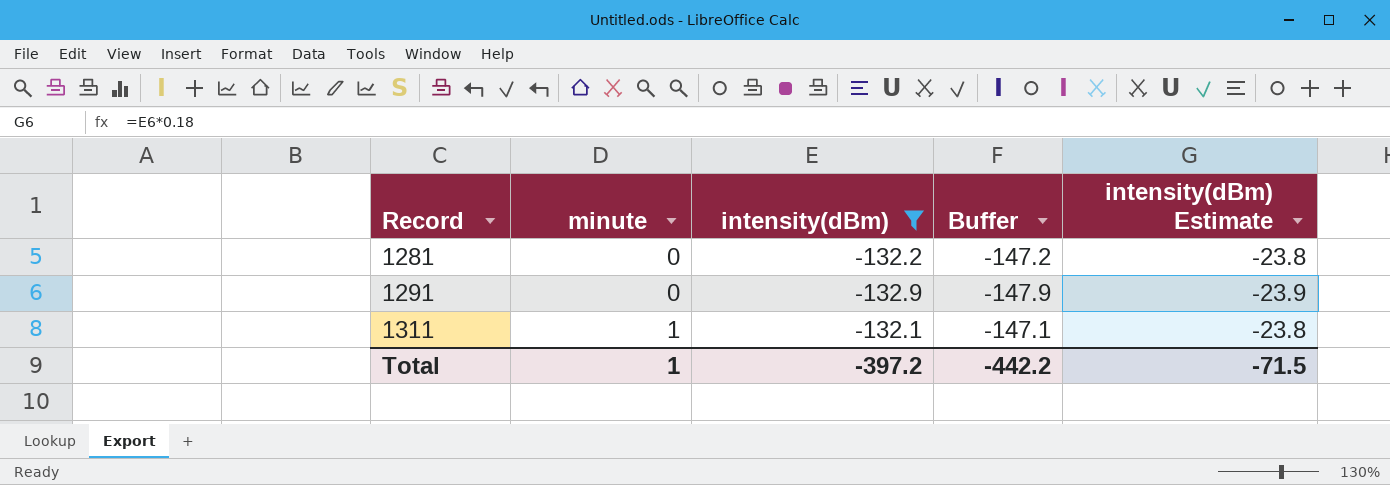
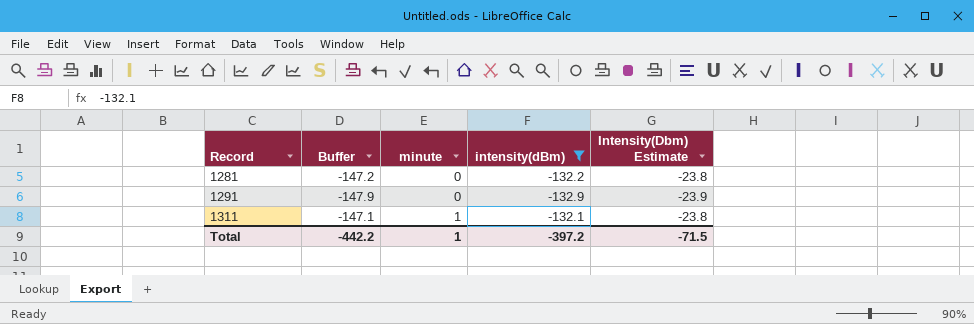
column Buffer | position: 4 -> 2
column name: intensity(dBm) Estimate -> Intensity(Dbm) Estimate

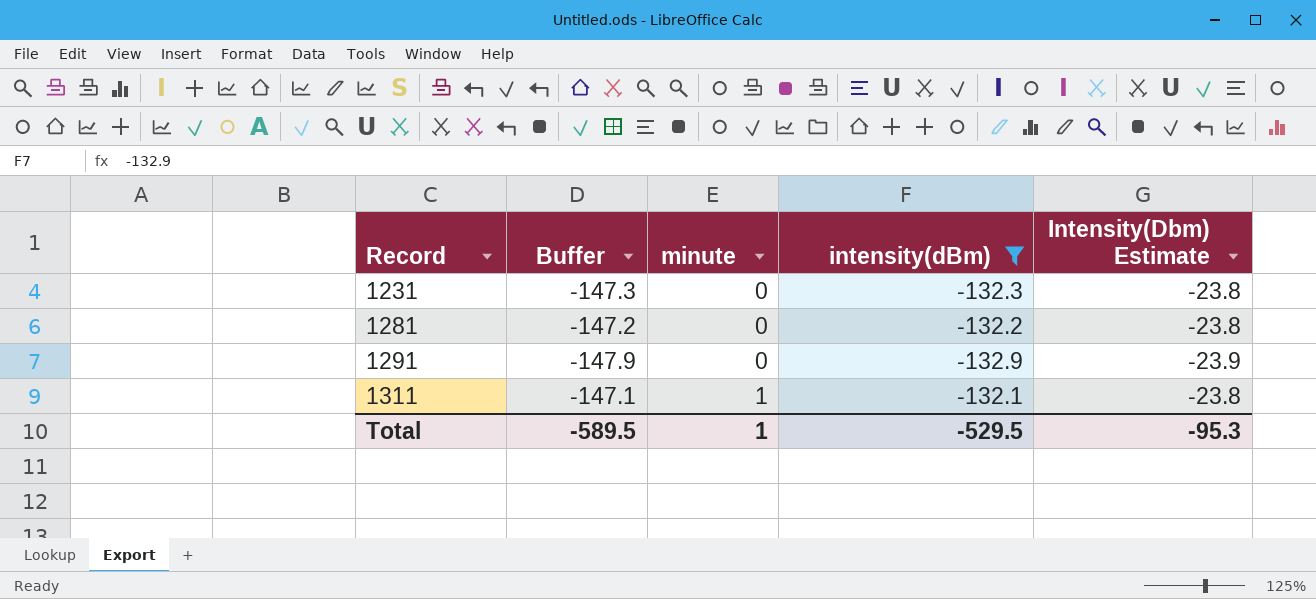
row 1231: none -> -147.3 | 0 | -132.3 | -23.8
Total | Buffer: -442.2 -> -589.5
Total | intensity(dBm): -397.2 -> -529.5
Total | Intensity(Dbm) Estimate: -71.5 -> -95.3

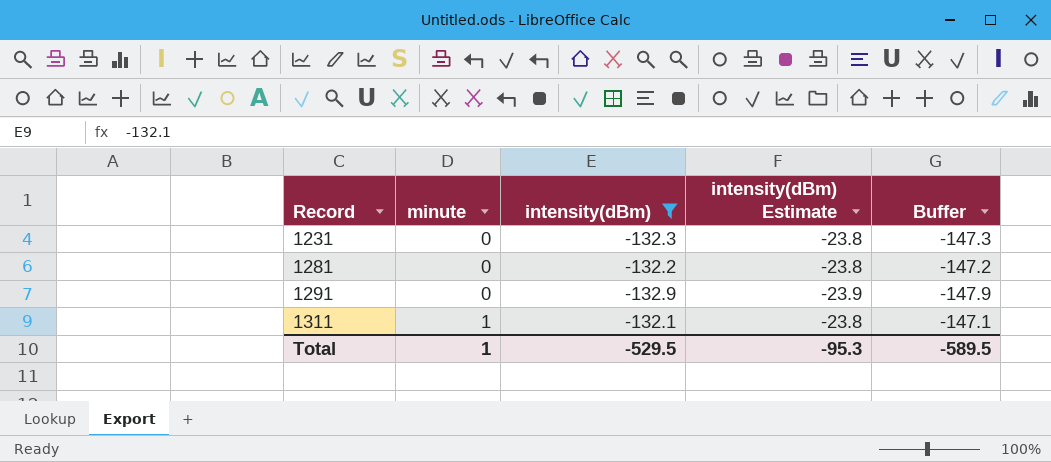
column name: Intensity(Dbm) Estimate -> intensity(dBm) Estimate
column Buffer | position: 2 -> 5

